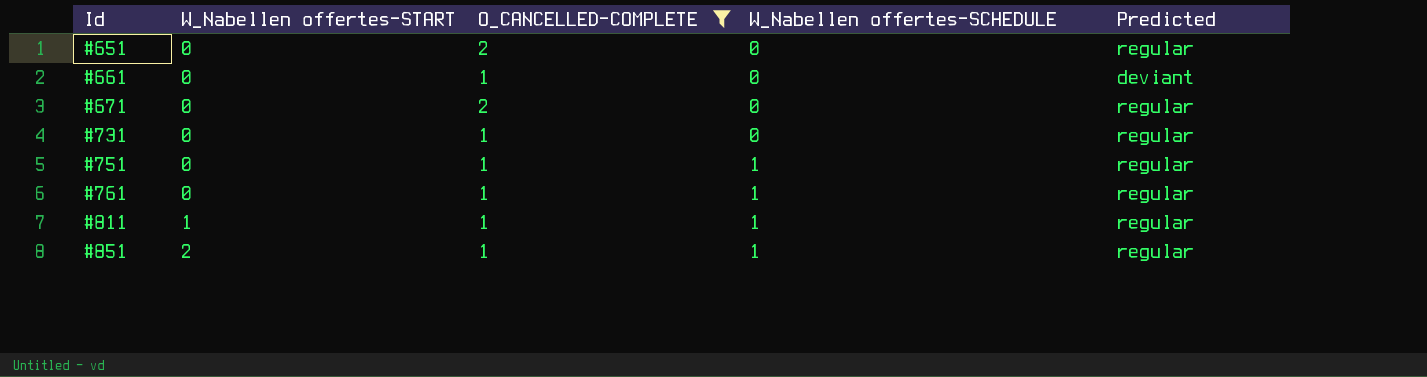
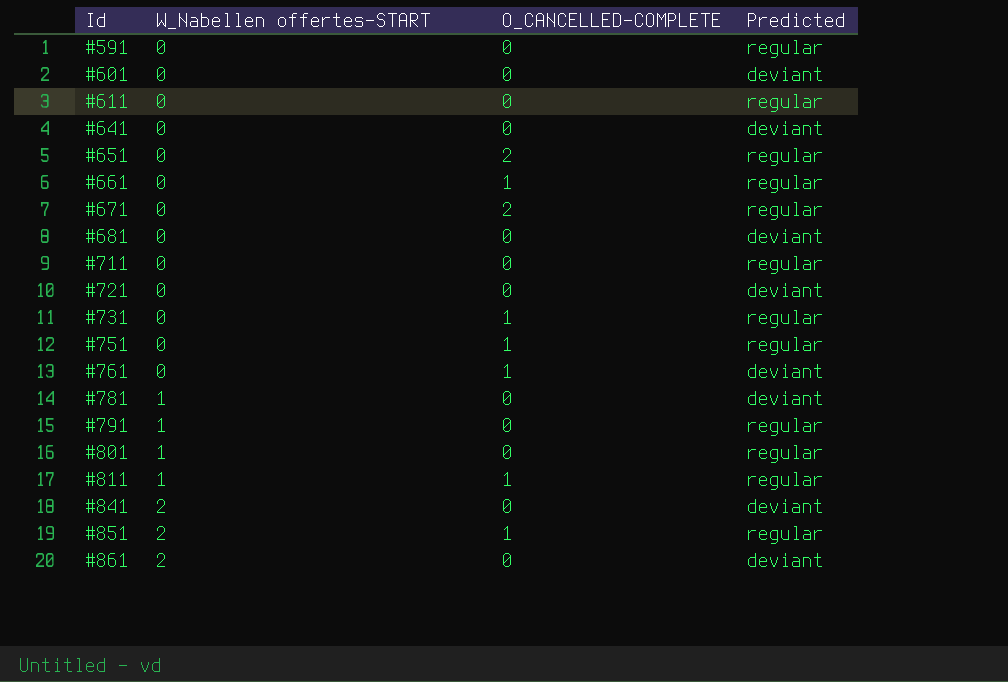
filter: O_CANCELLED-COMPLETE != 0 -> none
column W_Nabellen offertes-SCHEDULE | position: 4 -> none
#661 | Predicted: deviant -> regular
#761 | Predicted: regular -> deviant

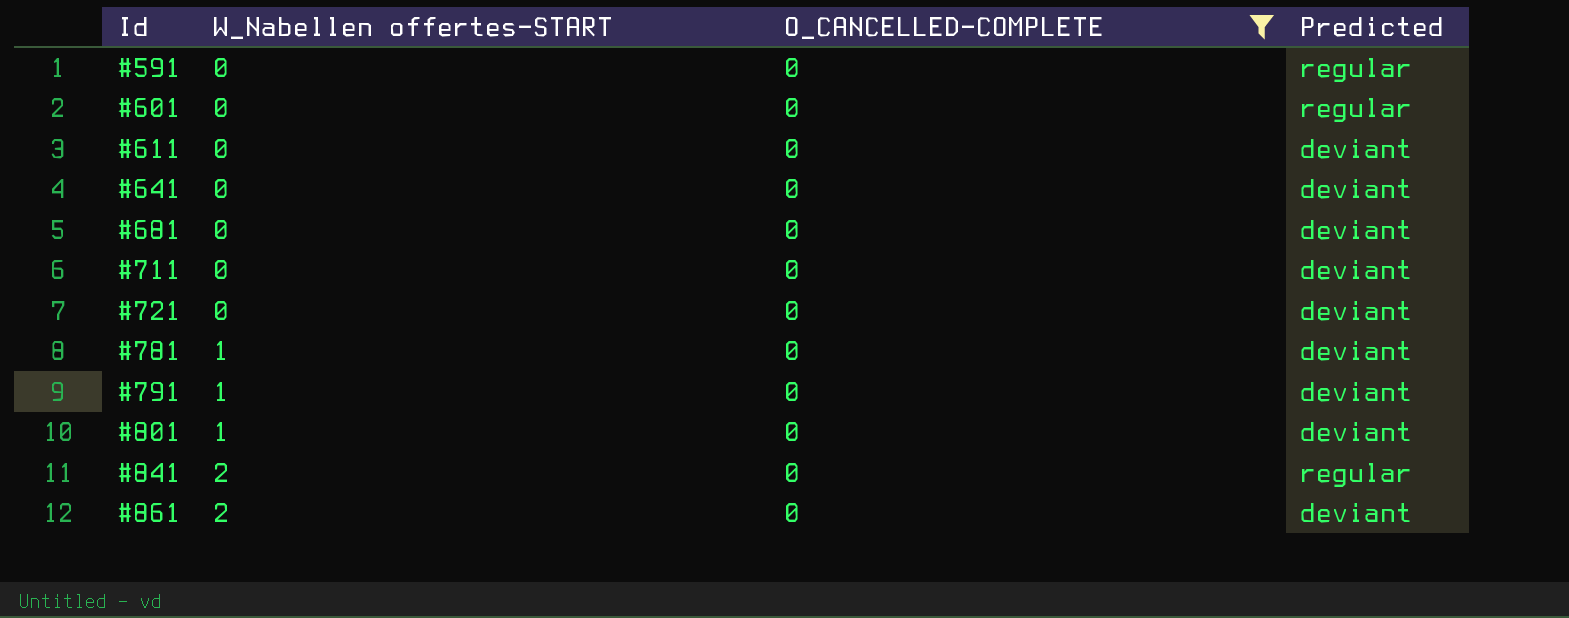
filter: none -> O_CANCELLED-COMPLETE = 0
#601 | Predicted: deviant -> regular
#611 | Predicted: regular -> deviant
#711 | Predicted: regular -> deviant
#791 | Predicted: regular -> deviant
#801 | Predicted: regular -> deviant
#841 | Predicted: deviant -> regular

